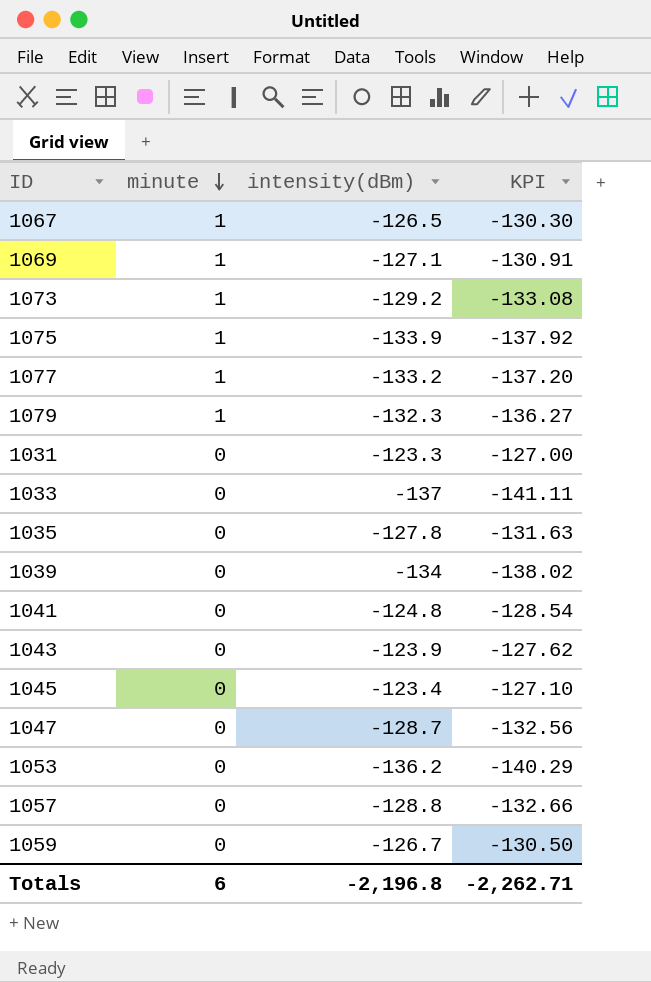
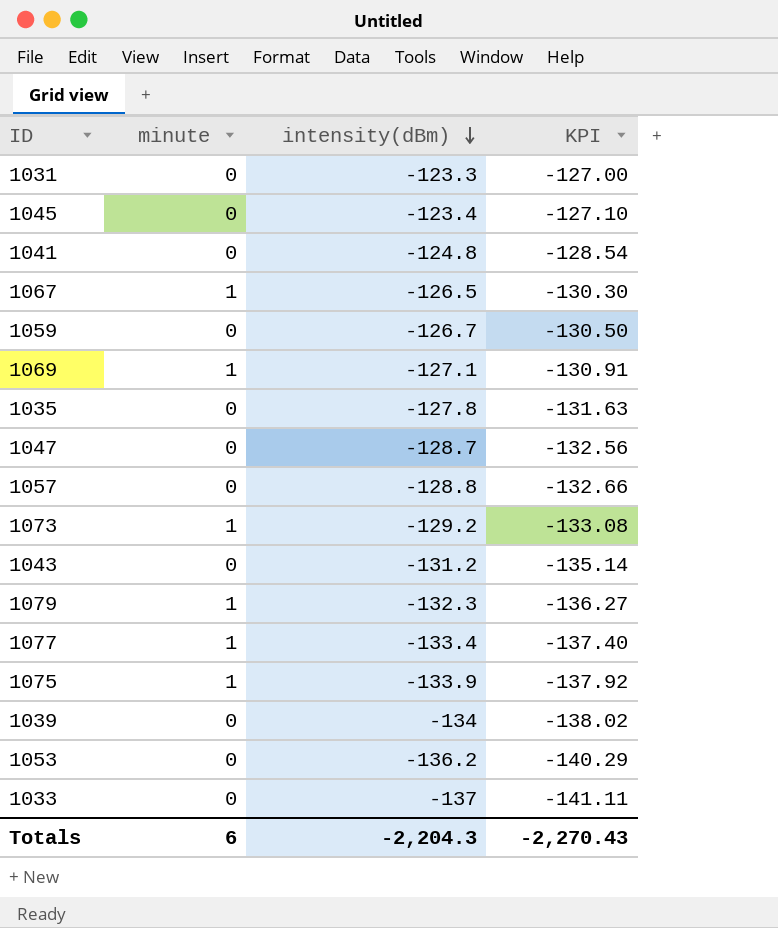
row order: minute descending -> intensity(dBm) descending
1043 | intensity(dBm): -123.9 -> -131.2
1043 | KPI: -127.62 -> -135.14
1077 | intensity(dBm): -133.2 -> -133.4
1077 | KPI: -137.20 -> -137.40
Totals | intensity(dBm): -2,196.8 -> -2,204.3
Totals | KPI: -2,262.71 -> -2,270.43

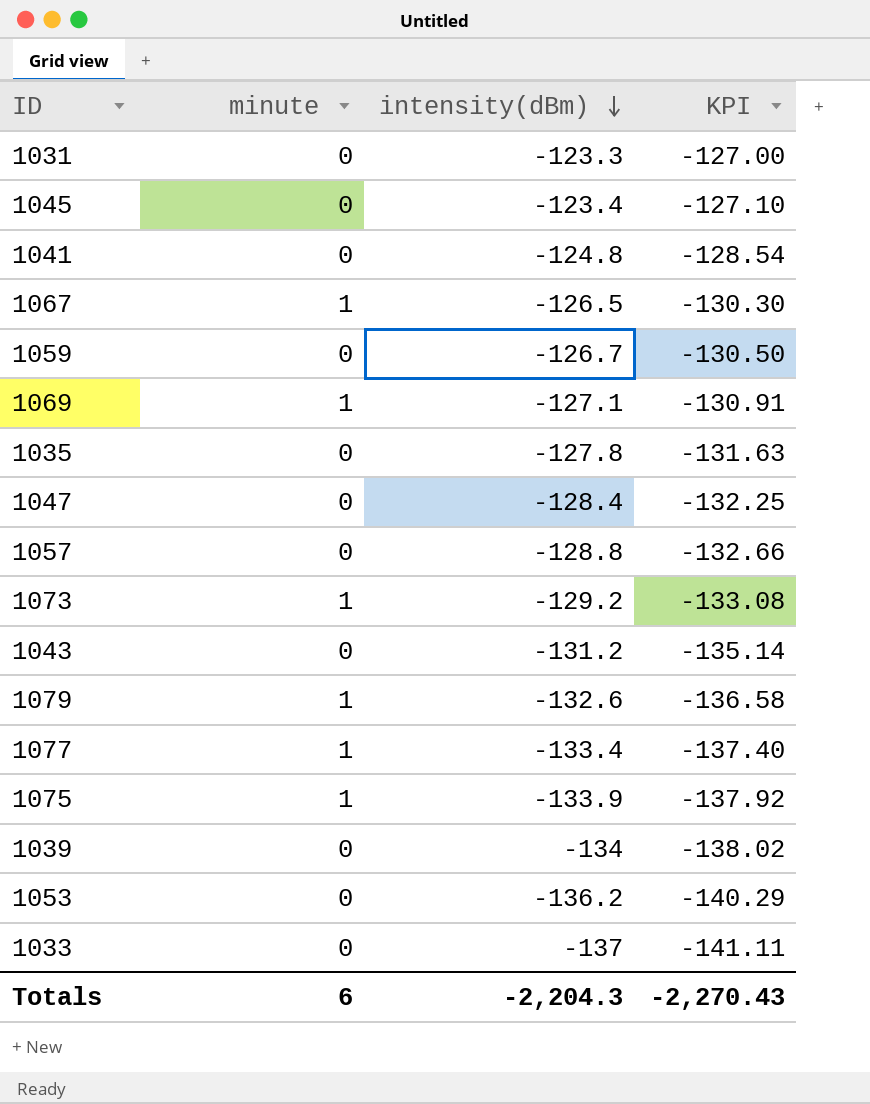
1047 | intensity(dBm): -128.7 -> -128.4
1047 | KPI: -132.56 -> -132.25
1079 | intensity(dBm): -132.3 -> -132.6
1079 | KPI: -136.27 -> -136.58

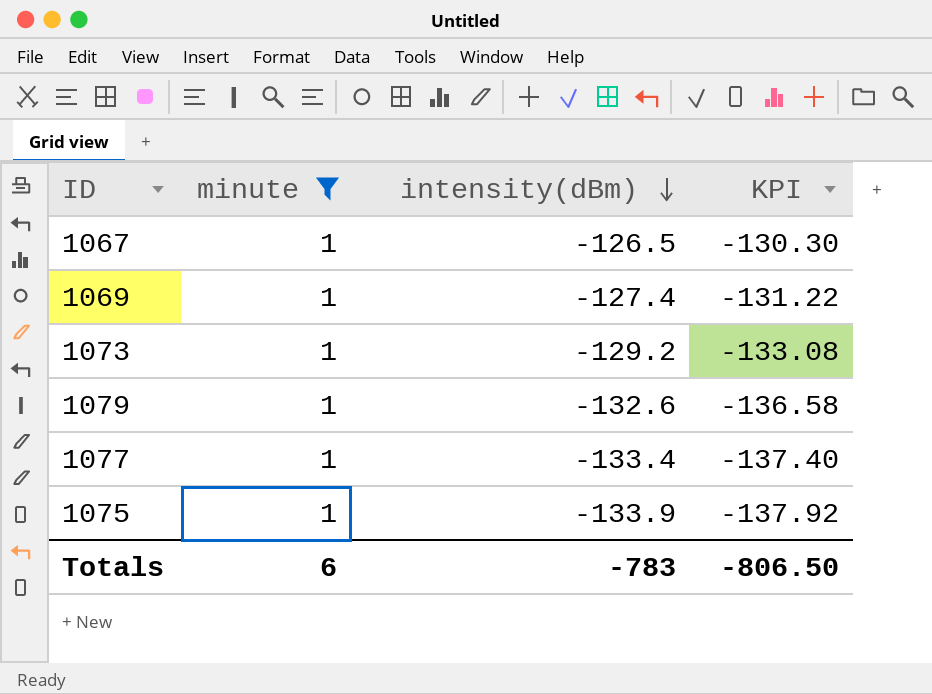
filter: none -> minute = 1
1069 | intensity(dBm): -127.1 -> -127.4
1069 | KPI: -130.91 -> -131.22
Totals | intensity(dBm): -2,204.3 -> -783
Totals | KPI: -2,270.43 -> -806.50

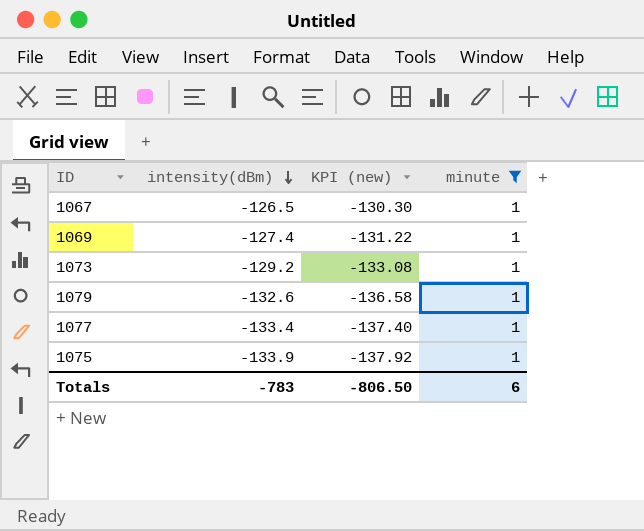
column name: KPI -> KPI (new)
column minute | position: 2 -> 4

